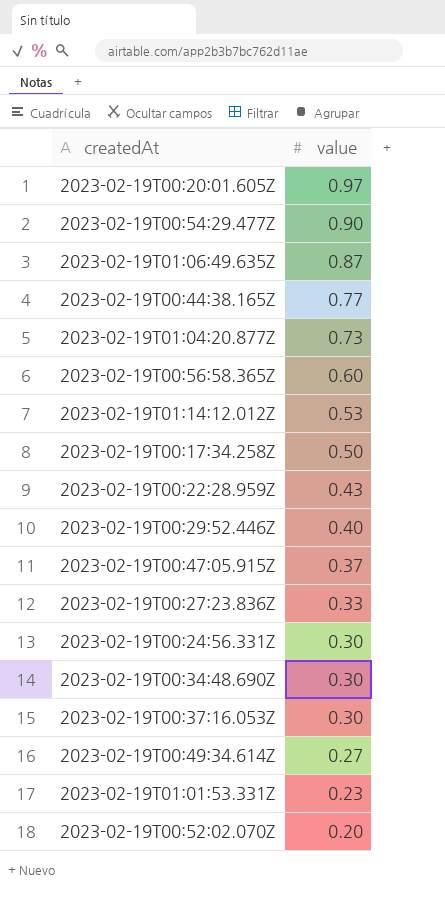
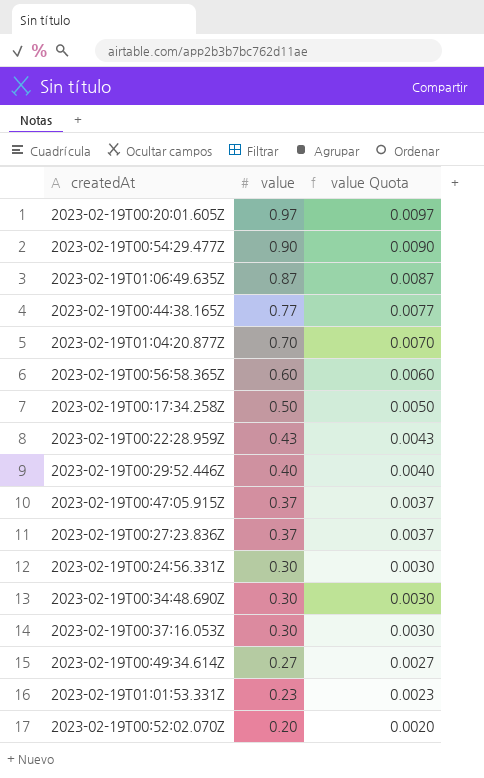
column value Quota | formula: none -> [value] * 0.01
row 2023-02-19T01:14:12.012Z: 0.53 -> none
2023-02-19T01:04:20.877Z | value: 0.73 -> 0.70
2023-02-19T00:27:23.836Z | value: 0.33 -> 0.37

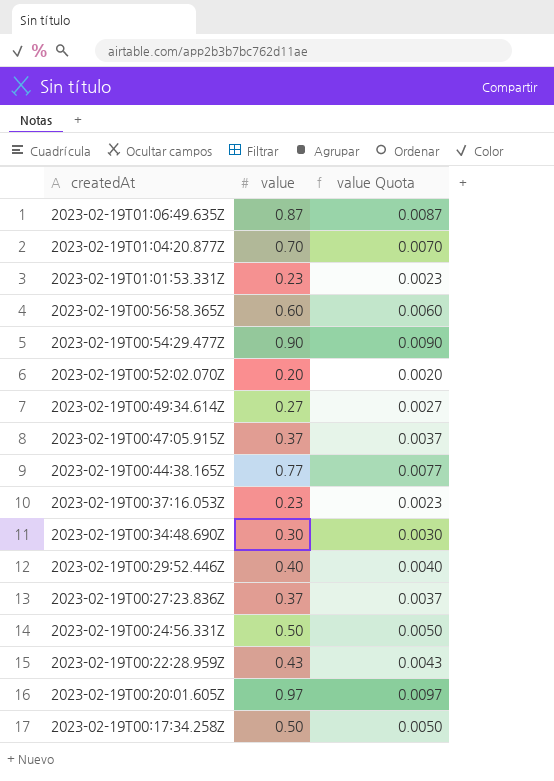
row order: value descending -> createdAt descending
2023-02-19T00:37:16.053Z | value: 0.30 -> 0.23
2023-02-19T00:37:16.053Z | value Quota: 0.0030 -> 0.0023
2023-02-19T00:24:56.331Z | value: 0.30 -> 0.50
2023-02-19T00:24:56.331Z | value Quota: 0.0030 -> 0.0050

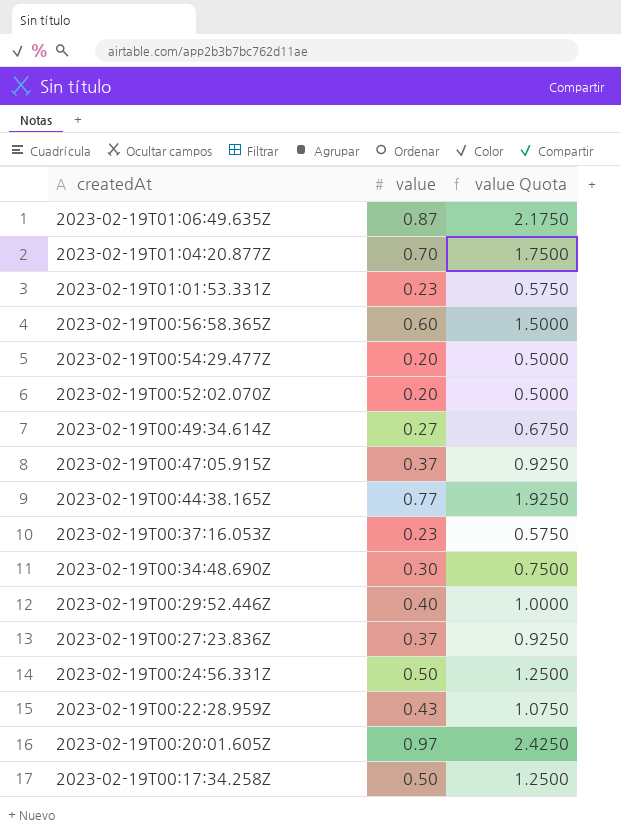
column value Quota | formula: [value] * 0.01 -> [value] * 2.5
2023-02-19T00:54:29.477Z | value: 0.90 -> 0.20

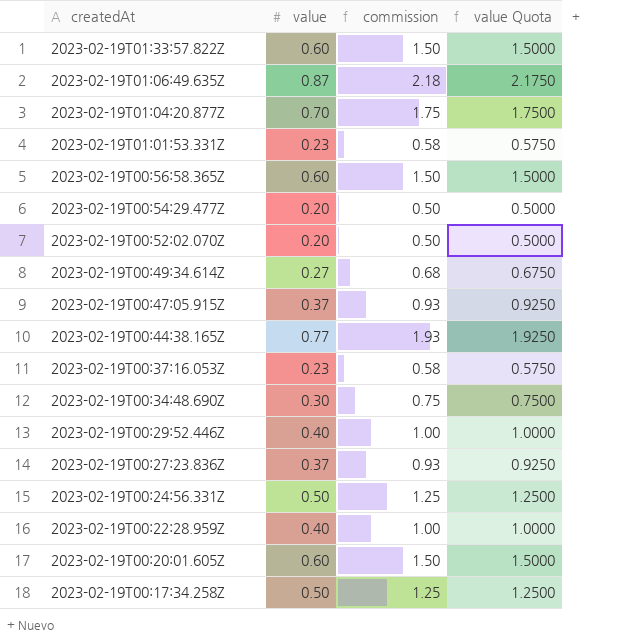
column commission | formula: none -> [value] * 2.5
row 2023-02-19T01:33:57.822Z: none -> 0.60 | 1.50 | 1.5000
2023-02-19T00:22:28.959Z | value: 0.43 -> 0.40
2023-02-19T00:22:28.959Z | value Quota: 1.0750 -> 1.0000
2023-02-19T00:20:01.605Z | value: 0.97 -> 0.60
2023-02-19T00:20:01.605Z | value Quota: 2.4250 -> 1.5000

